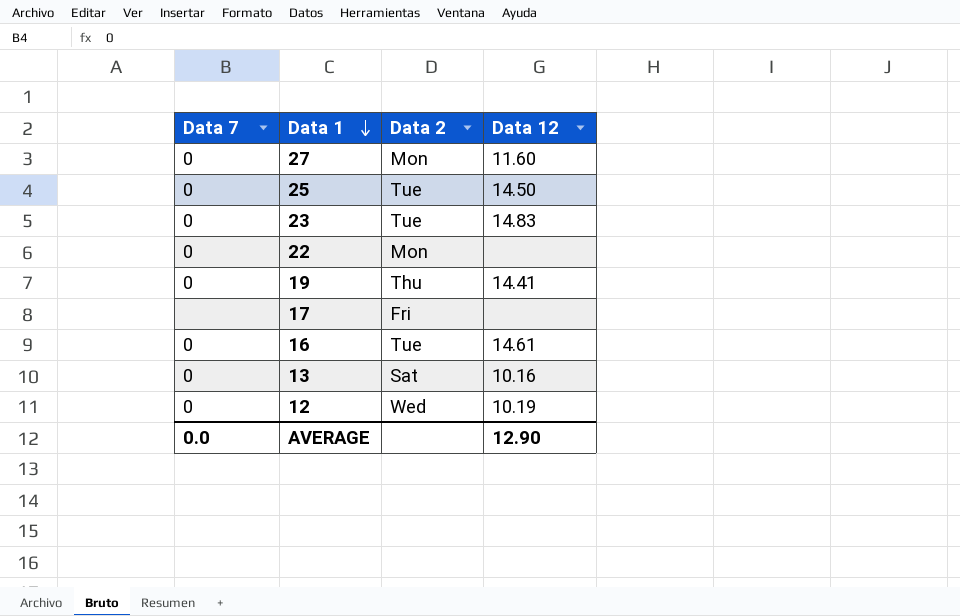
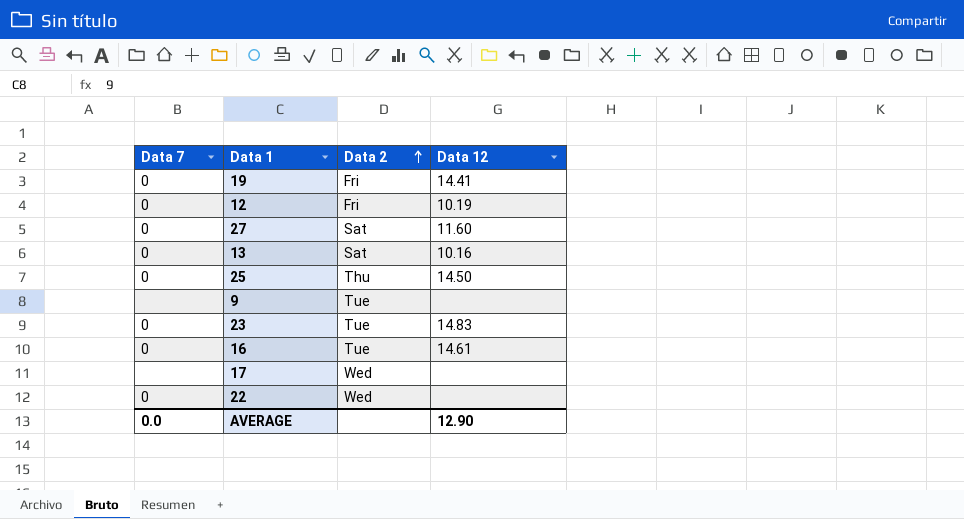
row order: Data 1 descending -> Data 2 ascending
19 | Data 2: Thu -> Fri
12 | Data 2: Wed -> Fri
27 | Data 2: Mon -> Sat
25 | Data 2: Tue -> Thu
row 9: none -> none | Tue | none
17 | Data 2: Fri -> Wed
22 | Data 2: Mon -> Wed

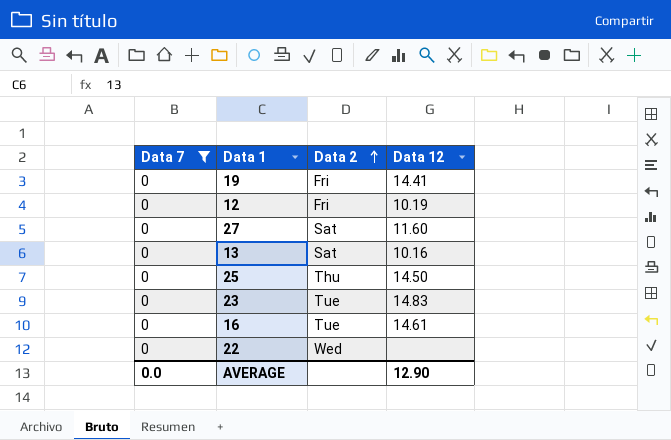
filter: none -> Data 7 = 0

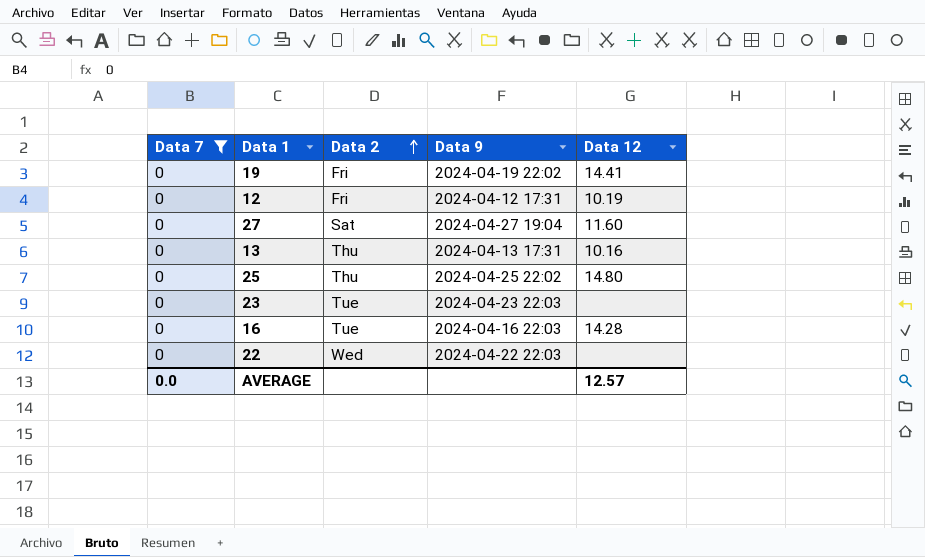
column Data 9 | position: none -> 4
13 | Data 2: Sat -> Thu
25 | Data 12: 14.50 -> 14.80
23 | Data 12: 14.83 -> none
16 | Data 12: 14.61 -> 14.28
AVERAGE | Data 12: 12.90 -> 12.57

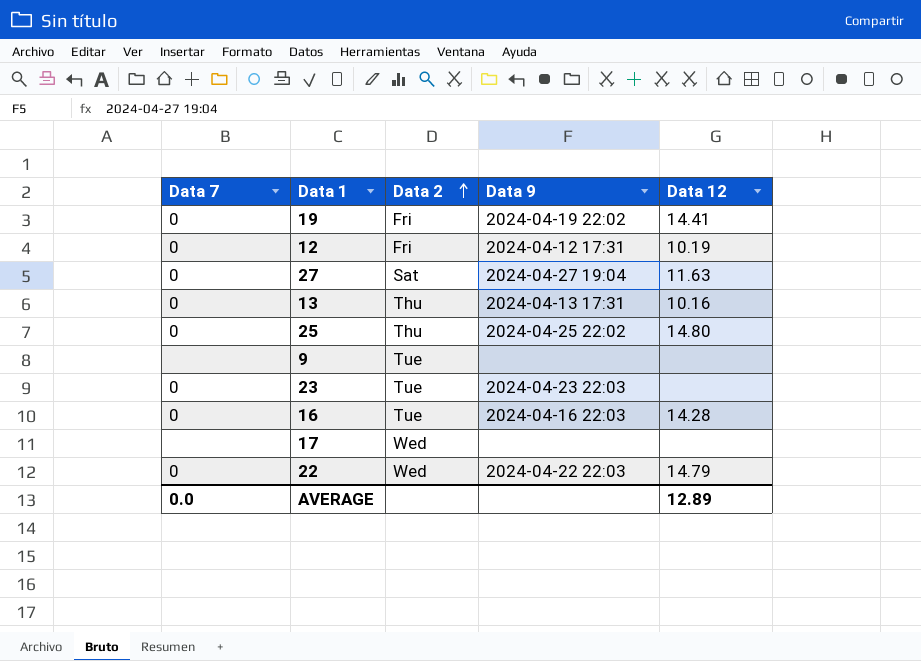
filter: Data 7 = 0 -> none
27 | Data 12: 11.60 -> 11.63
22 | Data 12: none -> 14.79
AVERAGE | Data 12: 12.57 -> 12.89

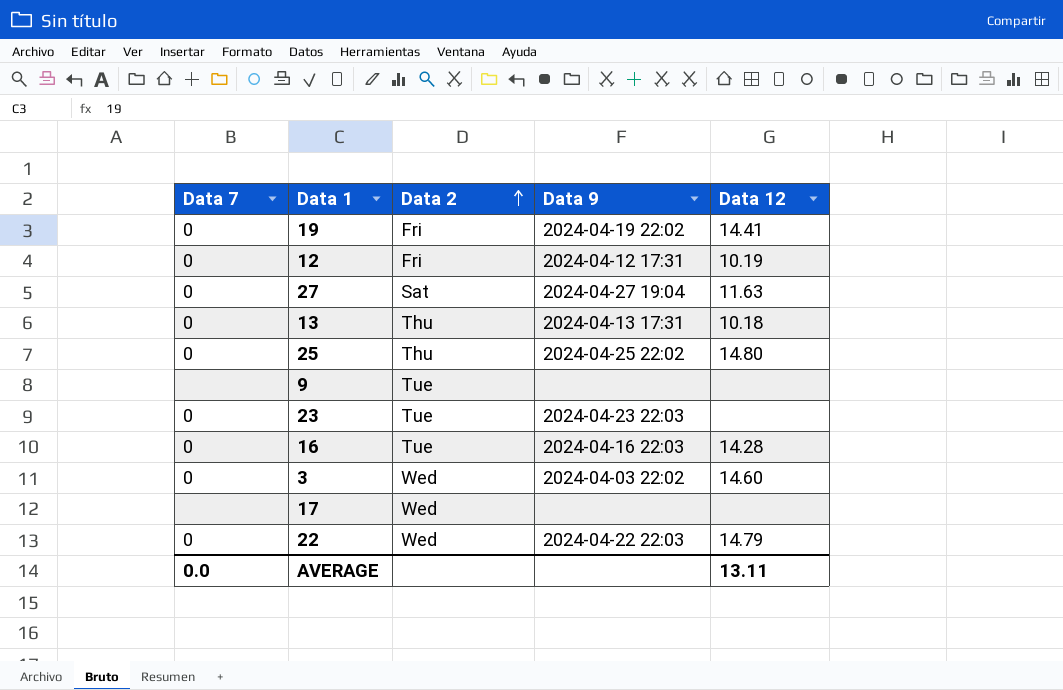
13 | Data 12: 10.16 -> 10.18
row 3: none -> 0 | Wed | 2024-04-03 22:02 | 14.60
AVERAGE | Data 12: 12.89 -> 13.11

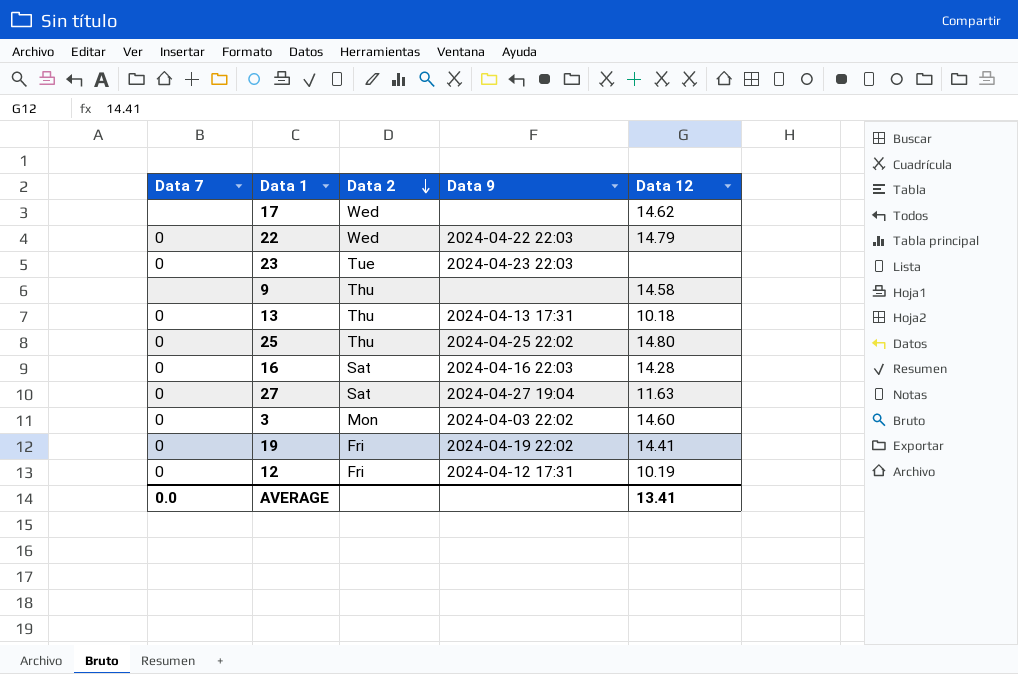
row order: Data 2 ascending -> Data 2 descending
17 | Data 12: none -> 14.62
9 | Data 2: Tue -> Thu
9 | Data 12: none -> 14.58
16 | Data 2: Tue -> Sat
3 | Data 2: Wed -> Mon
AVERAGE | Data 12: 13.11 -> 13.41

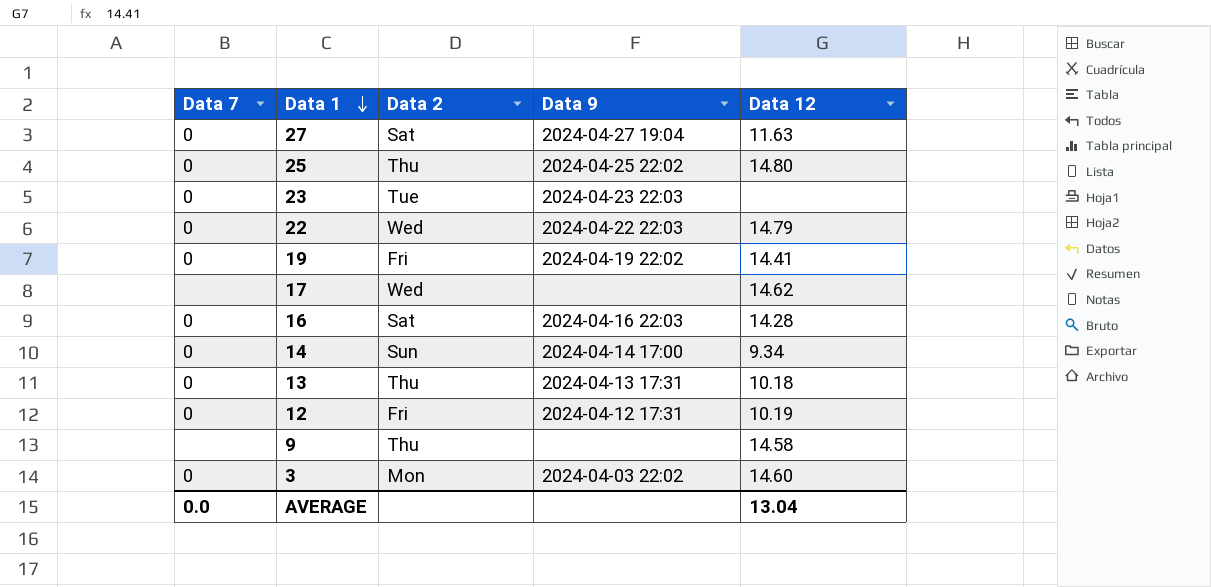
row order: Data 2 descending -> Data 1 descending
row 14: none -> 0 | Sun | 2024-04-14 17:00 | 9.34
AVERAGE | Data 12: 13.41 -> 13.04

